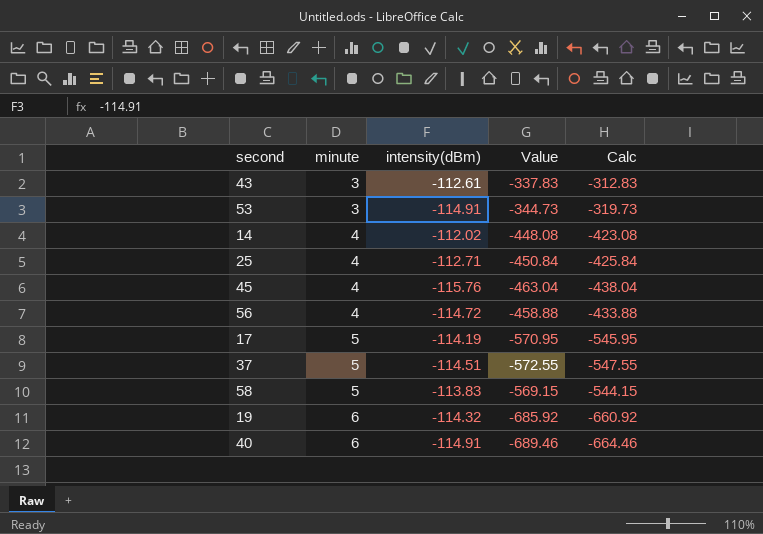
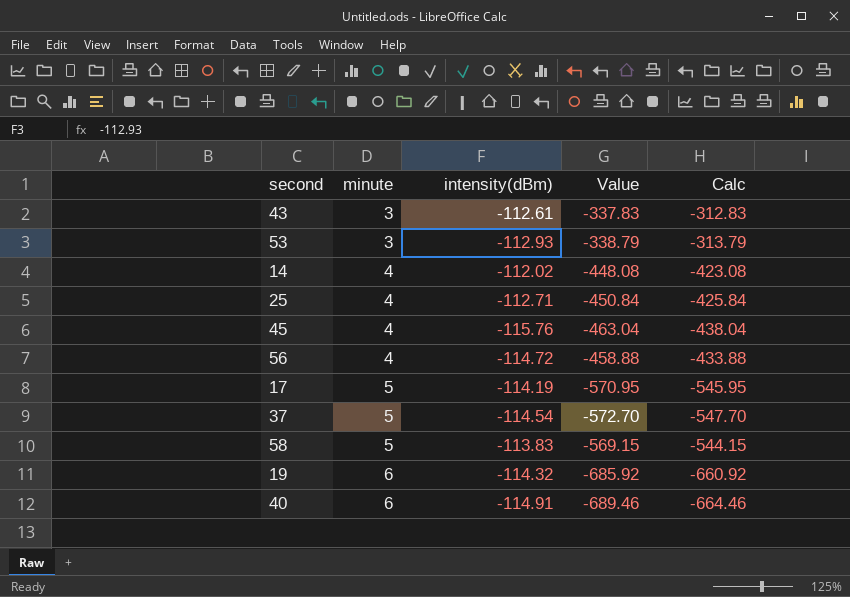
53 | intensity(dBm): -114.91 -> -112.93
53 | Value: -344.73 -> -338.79
53 | Calc: -319.73 -> -313.79
37 | intensity(dBm): -114.51 -> -114.54
37 | Value: -572.55 -> -572.70
37 | Calc: -547.55 -> -547.70

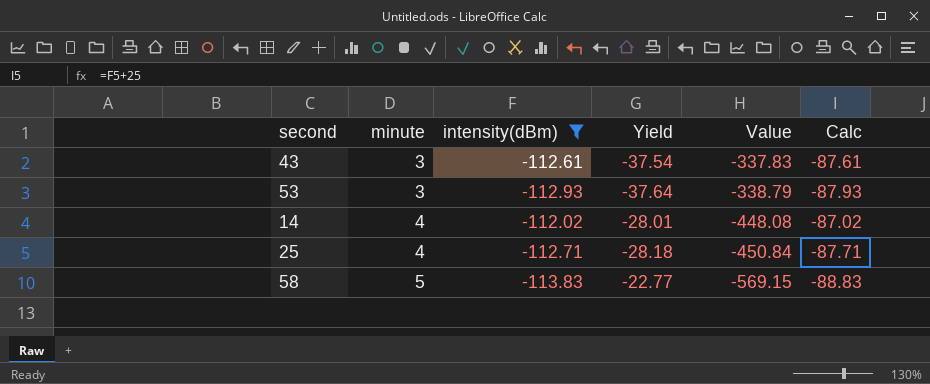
filter: none -> intensity(dBm) >= -113.83
column Yield | formula: none -> [intensity(dBm)] / [minute]
column Calc | formula: [Value] + 25 -> [intensity(dBm)] + 25

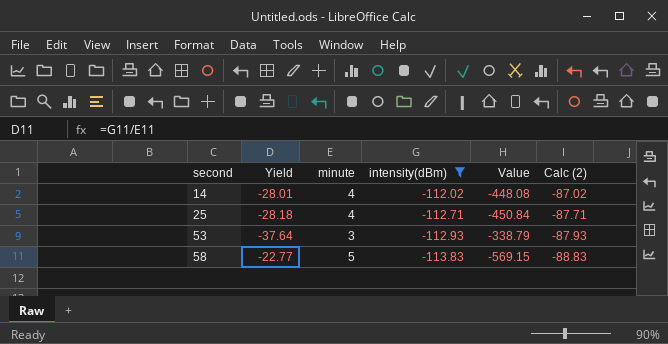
row order: minute ascending -> second ascending
column Yield | position: 4 -> 2
column name: Calc -> Calc (2)
row 43: 3 | -112.61 | -37.54 | -337.83 | -87.61 -> none

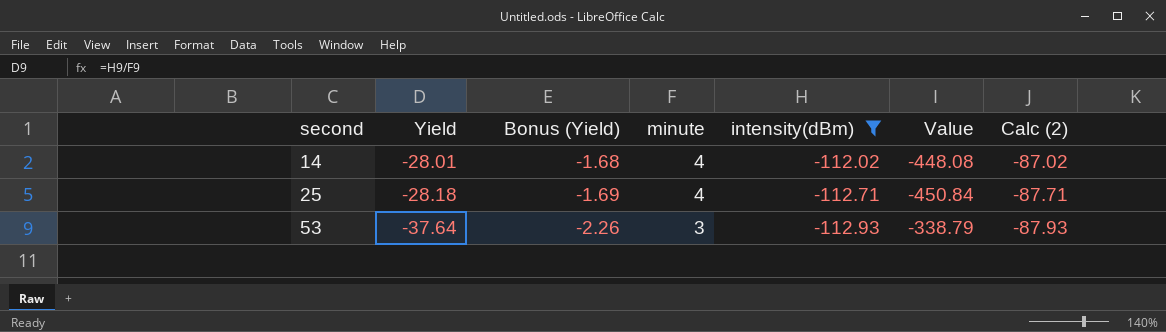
column Bonus (Yield) | formula: none -> [Yield] * 0.06
row 58: -22.77 | 5 | -113.83 | -569.15 | -88.83 -> none

